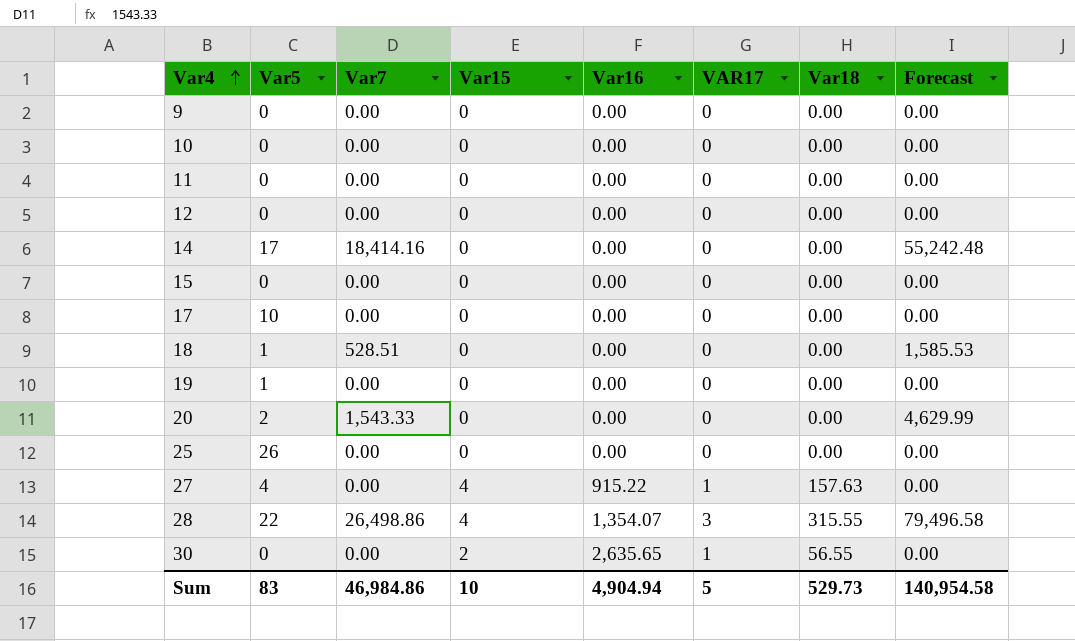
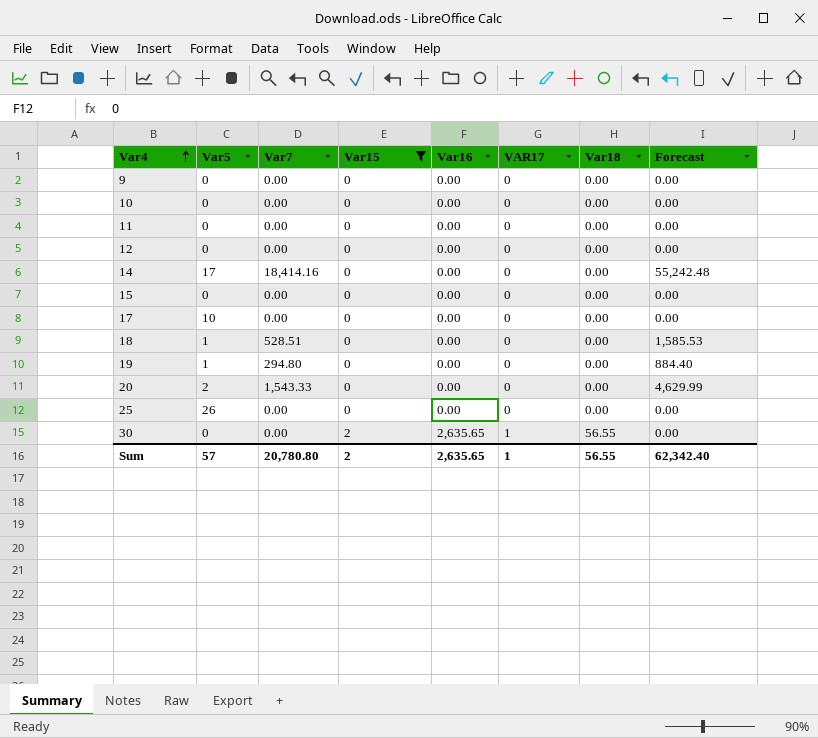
filter: none -> Var15 != 4
19 | Var7: 0.00 -> 294.80
19 | Forecast: 0.00 -> 884.40
Sum | Var5: 83 -> 57
Sum | Var7: 46,984.86 -> 20,780.80
Sum | Var15: 10 -> 2
Sum | Var16: 4,904.94 -> 2,635.65
Sum | VAR17: 5 -> 1
Sum | Var18: 529.73 -> 56.55
Sum | Forecast: 140,954.58 -> 62,342.40

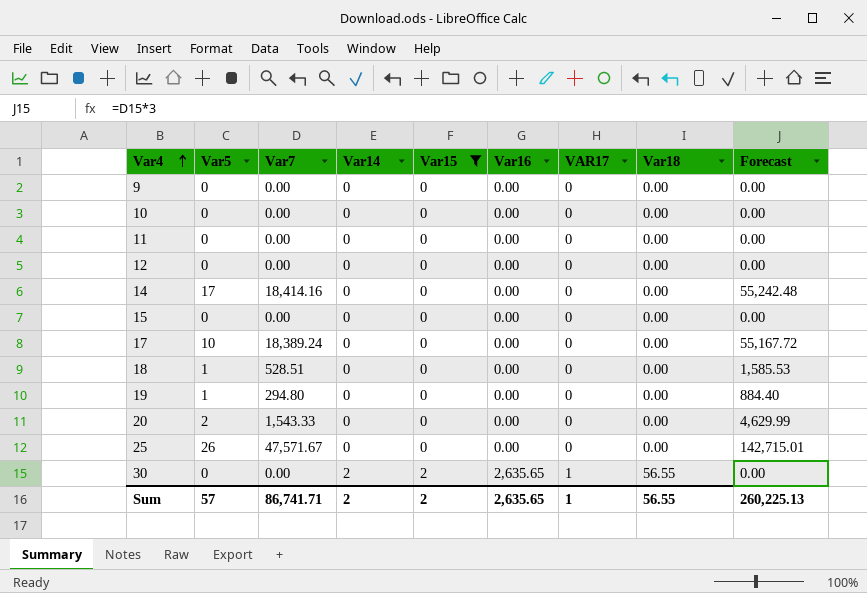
column Var14 | position: none -> 4
17 | Var7: 0.00 -> 18,389.24
17 | Forecast: 0.00 -> 55,167.72
25 | Var7: 0.00 -> 47,571.67
25 | Forecast: 0.00 -> 142,715.01
Sum | Var7: 20,780.80 -> 86,741.71
Sum | Forecast: 62,342.40 -> 260,225.13

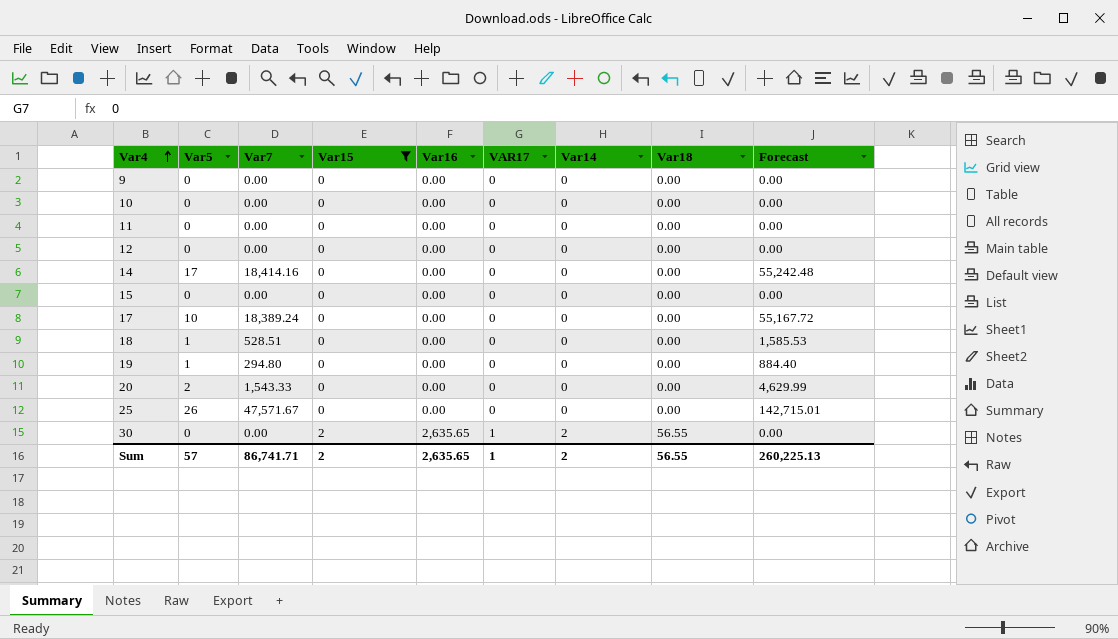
column Var14 | position: 4 -> 7

